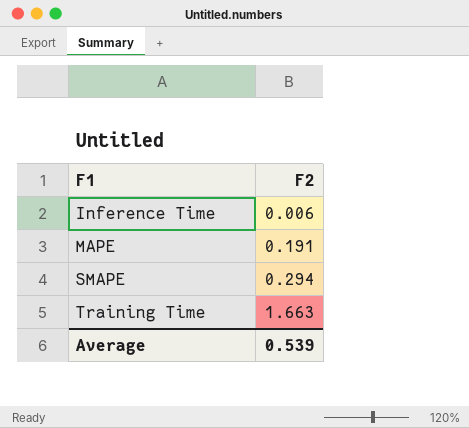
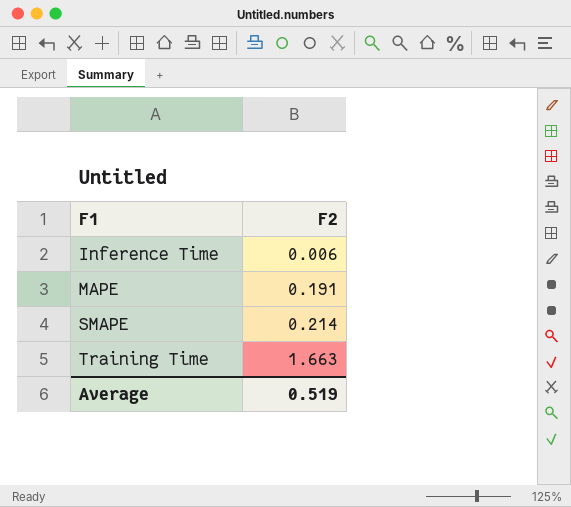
SMAPE | F2: 0.294 -> 0.214
Average | F2: 0.539 -> 0.519

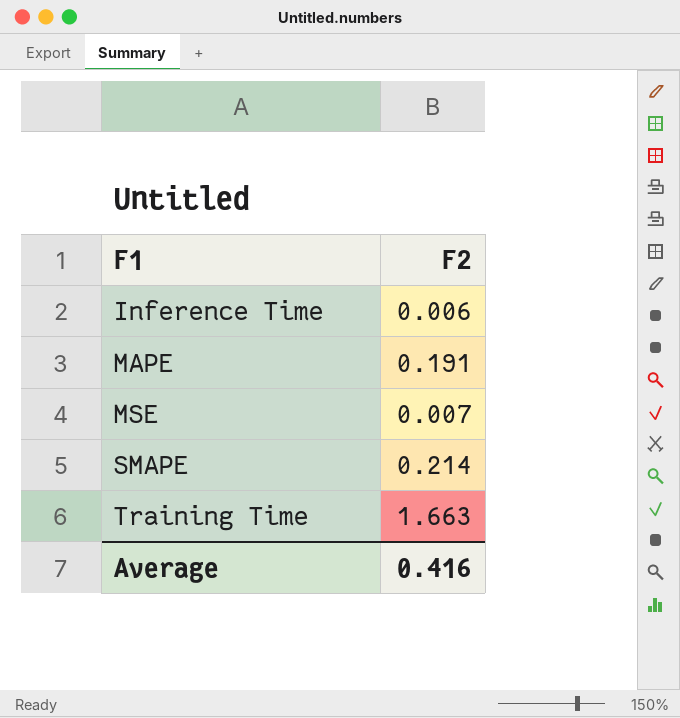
row MSE: none -> 0.007
Average | F2: 0.519 -> 0.416

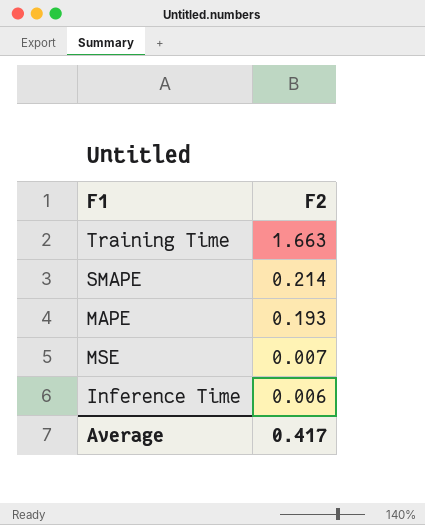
row order: F1 ascending -> F2 descending
MAPE | F2: 0.191 -> 0.193
Average | F2: 0.416 -> 0.417

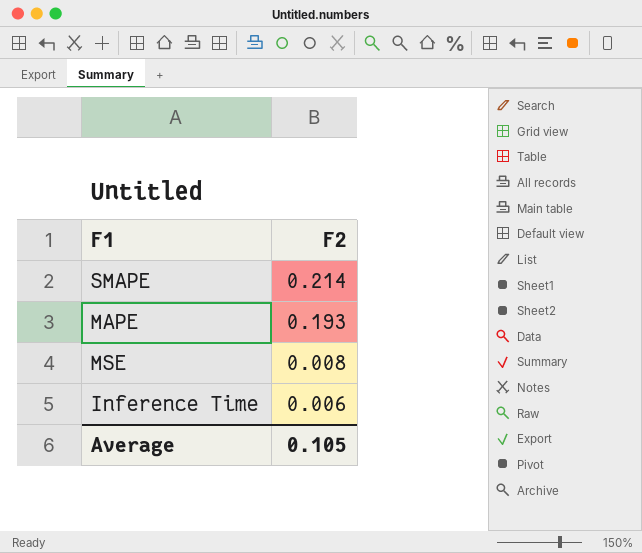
row Training Time: 1.663 -> none
MSE | F2: 0.007 -> 0.008
Average | F2: 0.417 -> 0.105

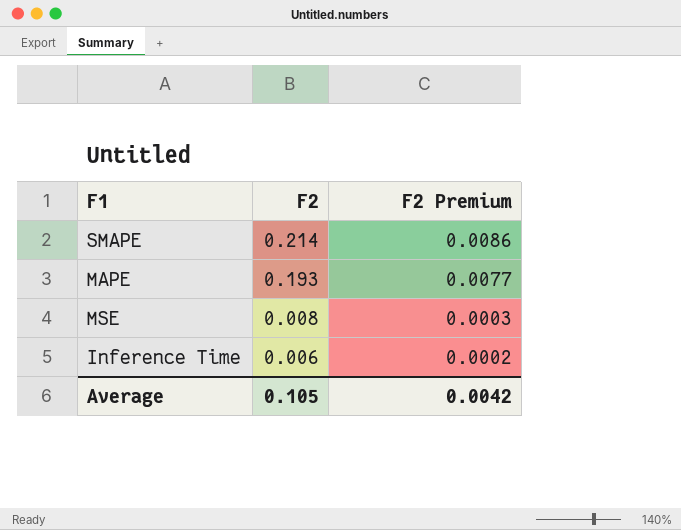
column F2 Premium | formula: none -> [F2] * 0.04

